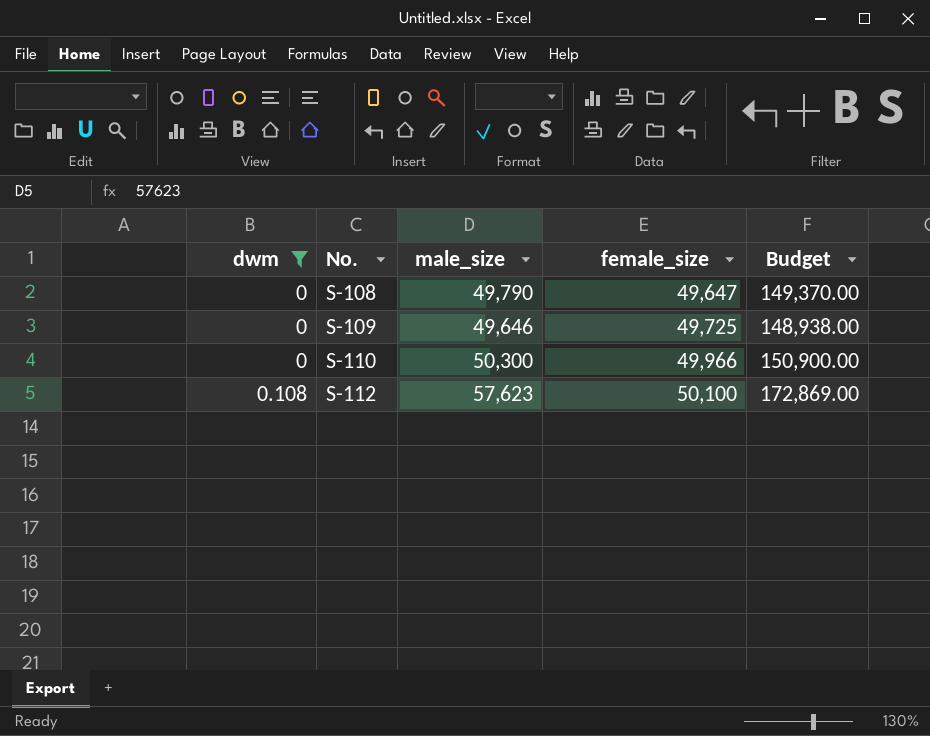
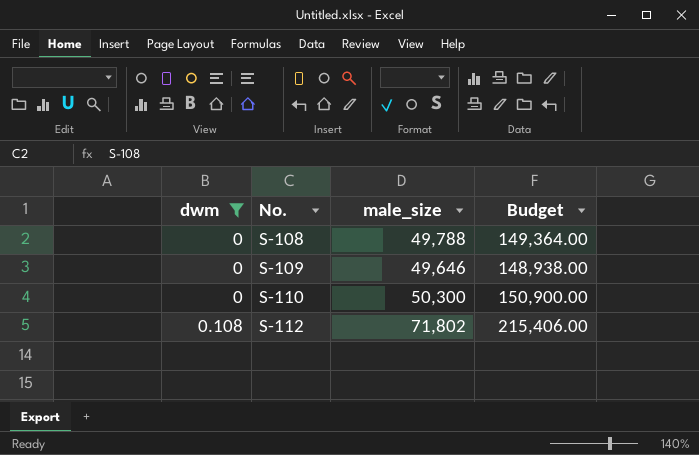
column female_size | position: 4 -> none
S-108 | male_size: 49,790 -> 49,788
S-108 | Budget: 149,370.00 -> 149,364.00
S-112 | male_size: 57,623 -> 71,802
S-112 | Budget: 172,869.00 -> 215,406.00

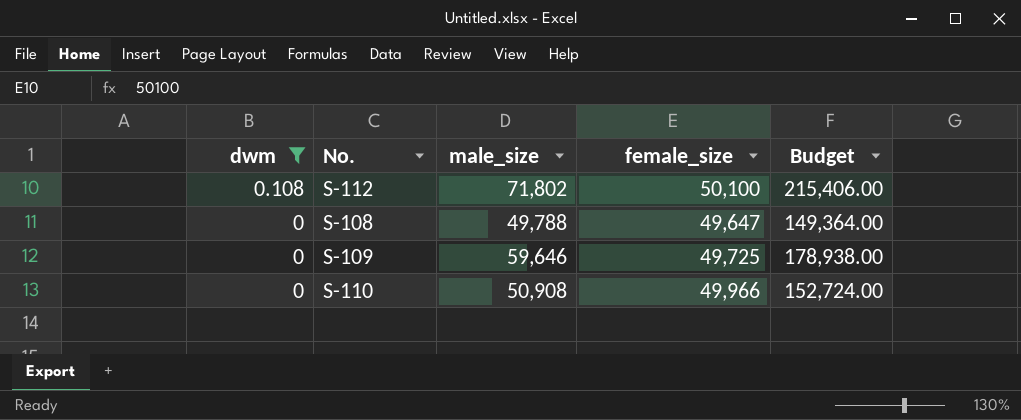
row order: dwm ascending -> dwm descending
column female_size | position: none -> 4
S-109 | male_size: 49,646 -> 59,646
S-109 | Budget: 148,938.00 -> 178,938.00
S-110 | male_size: 50,300 -> 50,908
S-110 | Budget: 150,900.00 -> 152,724.00

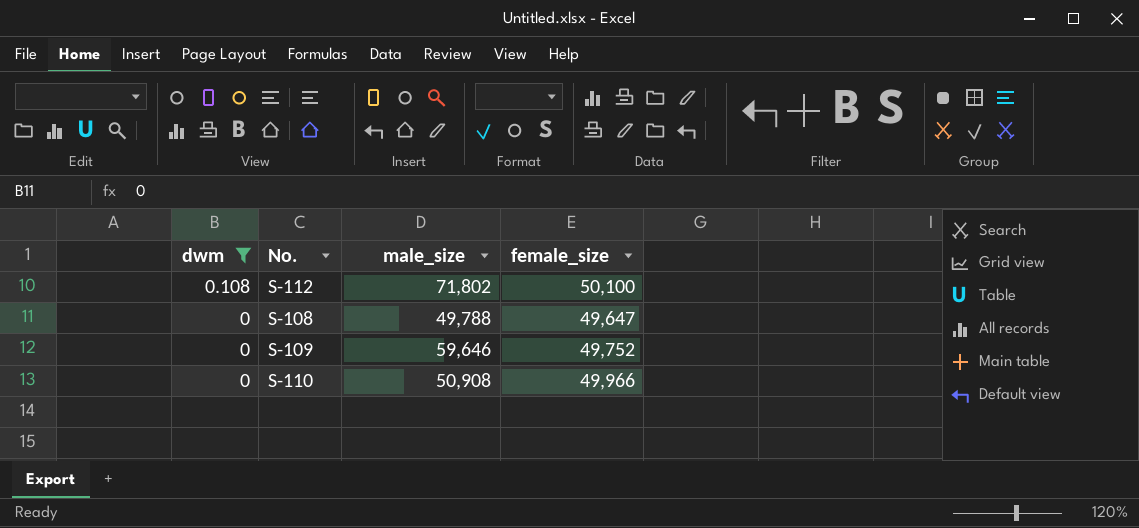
column Budget | formula: [male_size] * 3 -> none
S-109 | female_size: 49,725 -> 49,752

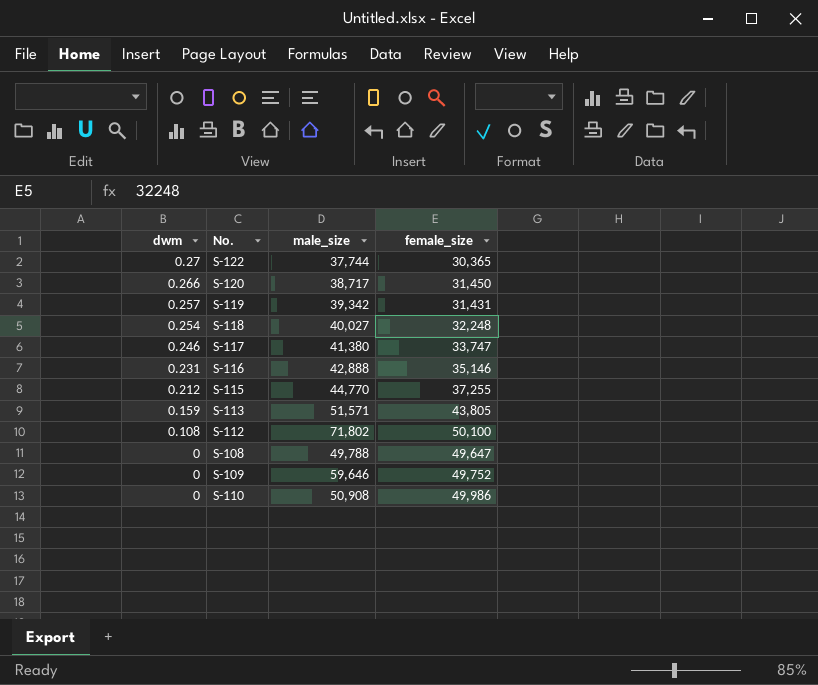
filter: dwm <= 0.108 -> none
S-110 | female_size: 49,966 -> 49,986

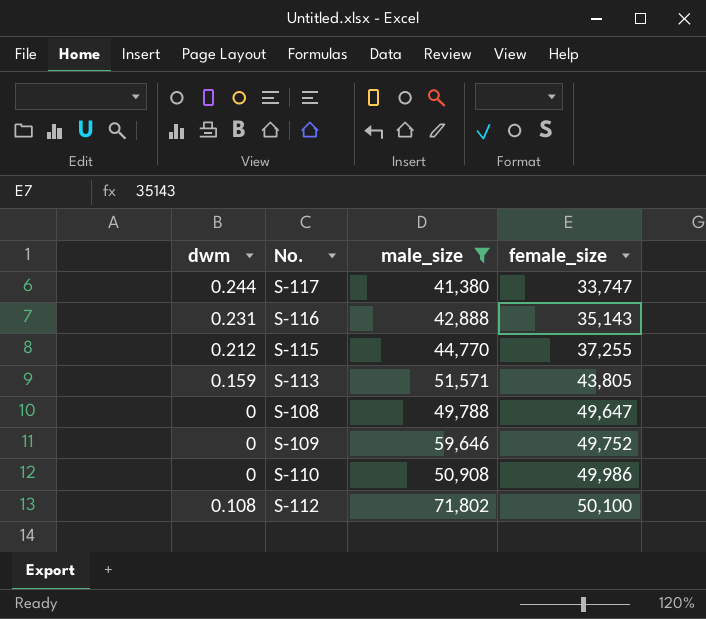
filter: none -> male_size >= 41,380
row order: dwm descending -> female_size ascending
S-117 | dwm: 0.246 -> 0.244
S-116 | female_size: 35,146 -> 35,143

